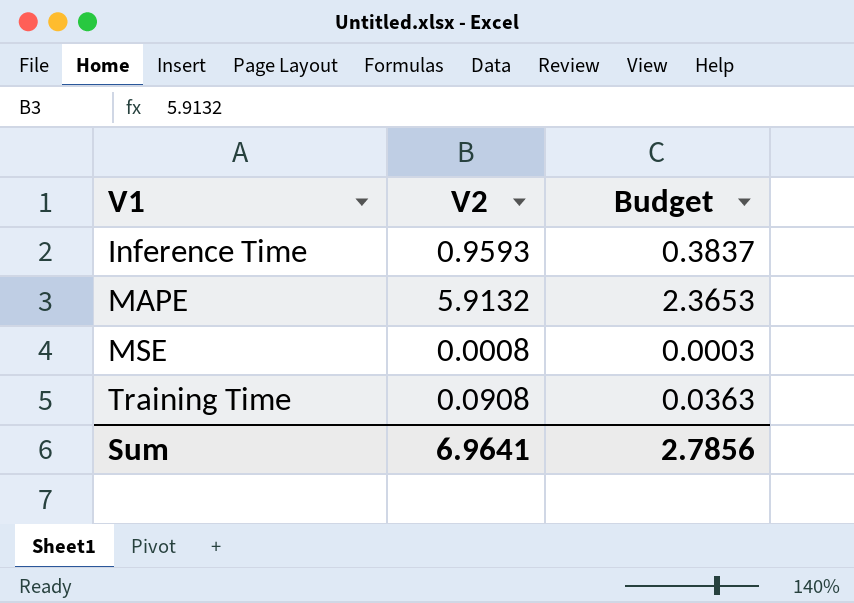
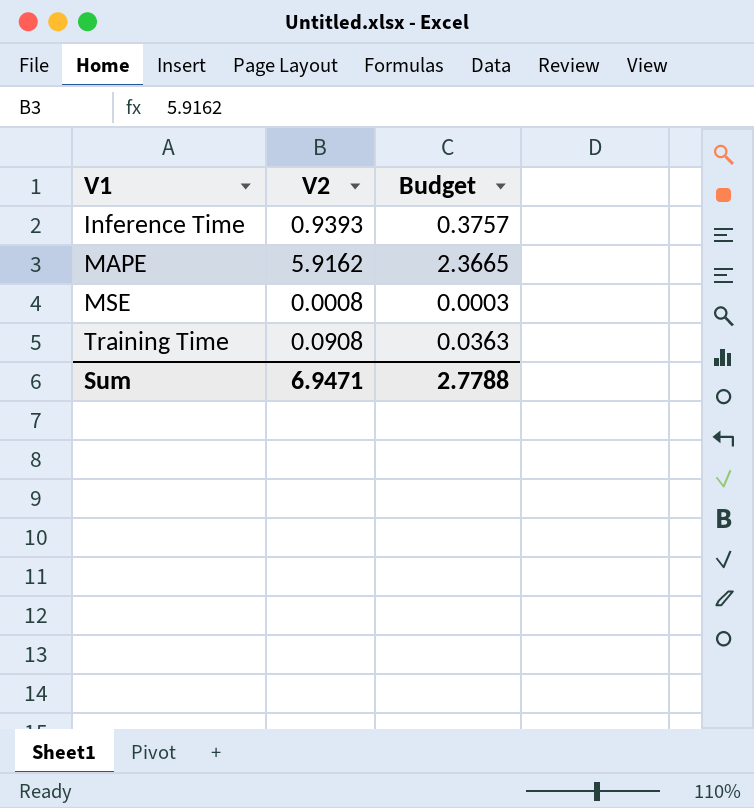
Inference Time | V2: 0.9593 -> 0.9393
Inference Time | Budget: 0.3837 -> 0.3757
MAPE | V2: 5.9132 -> 5.9162
MAPE | Budget: 2.3653 -> 2.3665
Sum | V2: 6.9641 -> 6.9471
Sum | Budget: 2.7856 -> 2.7788

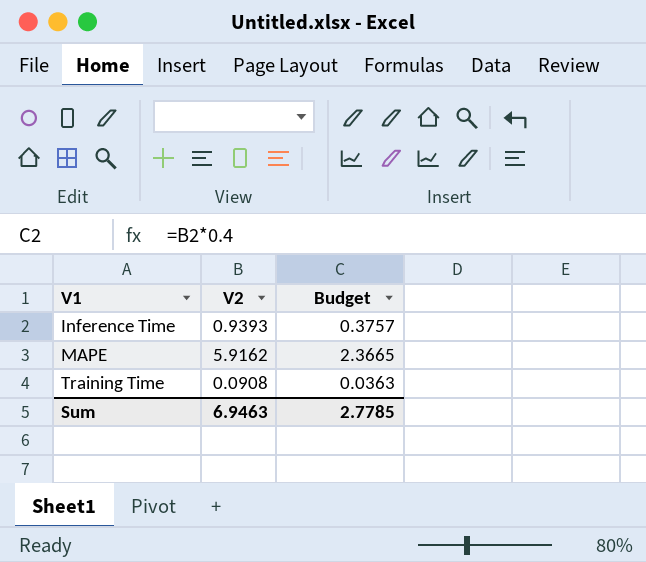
row MSE: 0.0008 | 0.0003 -> none
Sum | V2: 6.9471 -> 6.9463
Sum | Budget: 2.7788 -> 2.7785

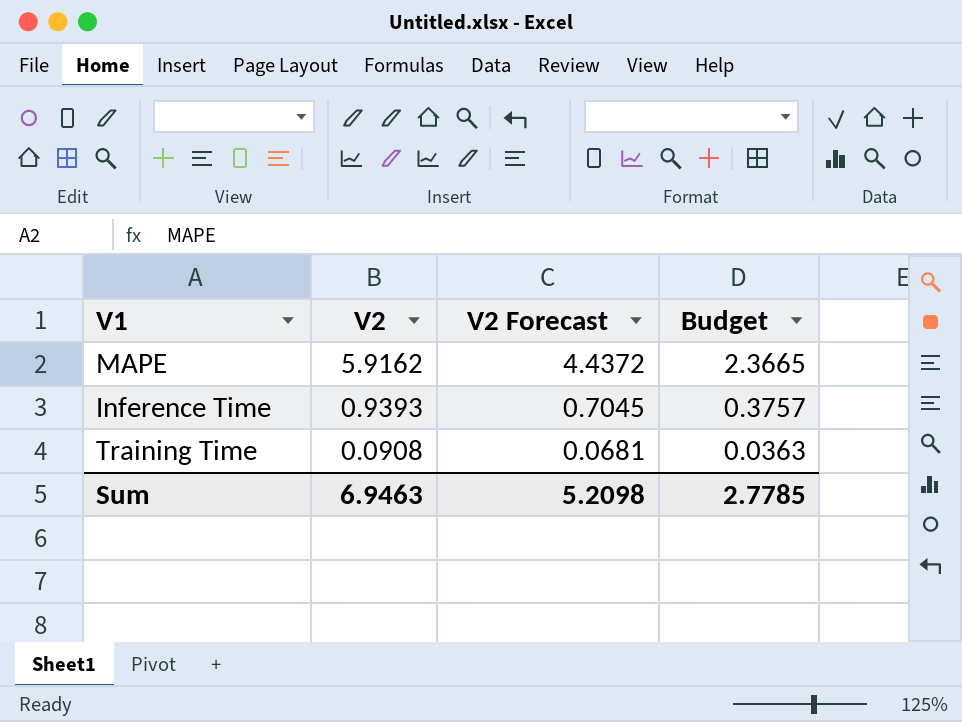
row order: V1 ascending -> V2 descending
column V2 Forecast | formula: none -> [V2] * 0.75

